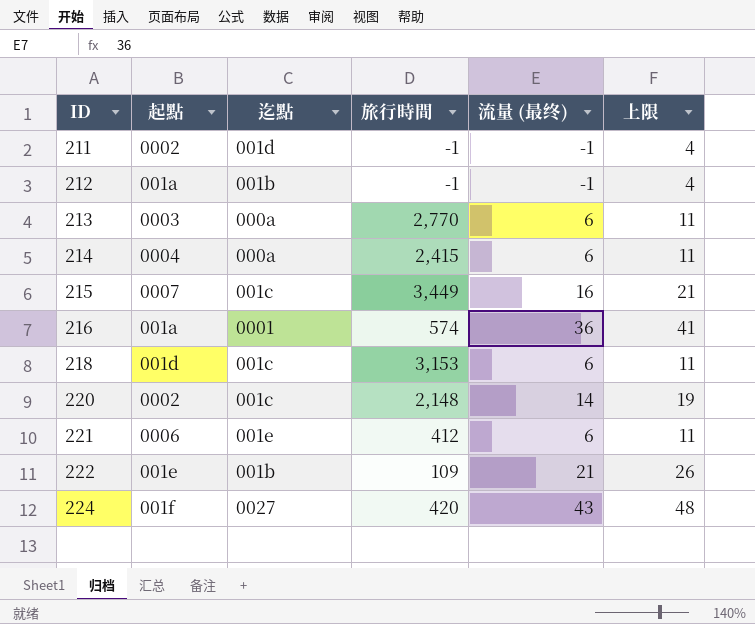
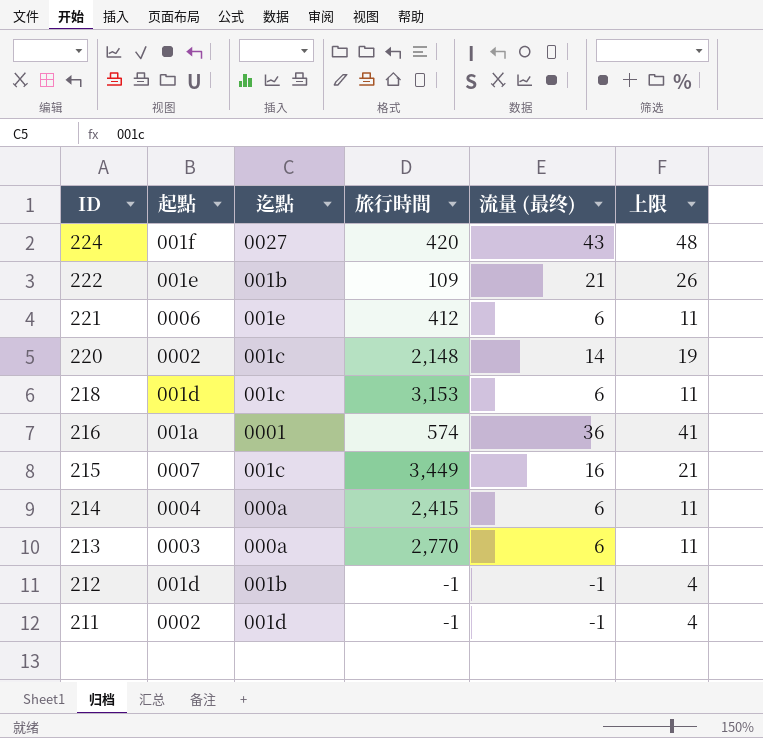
row order: ID ascending -> ID descending
212 | 起點: 001a -> 001d

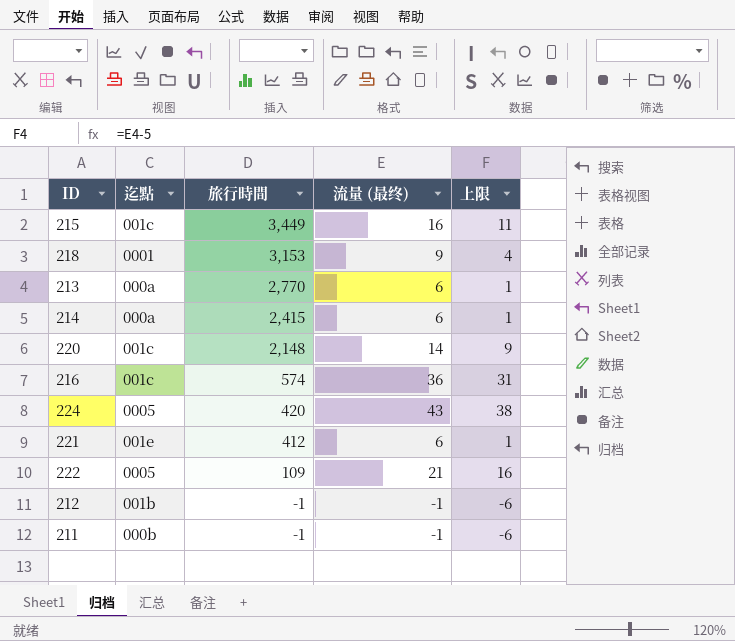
row order: ID descending -> 旅行時間 descending
column 起點 | position: 2 -> none
column 上限 | formula: [流量 (最终)] + 5 -> [流量 (最终)] - 5
218 | 迄點: 001c -> 0001
218 | 流量 (最终): 6 -> 9
216 | 迄點: 0001 -> 001c
224 | 迄點: 0027 -> 0005
222 | 迄點: 001b -> 0005
211 | 迄點: 001d -> 000b

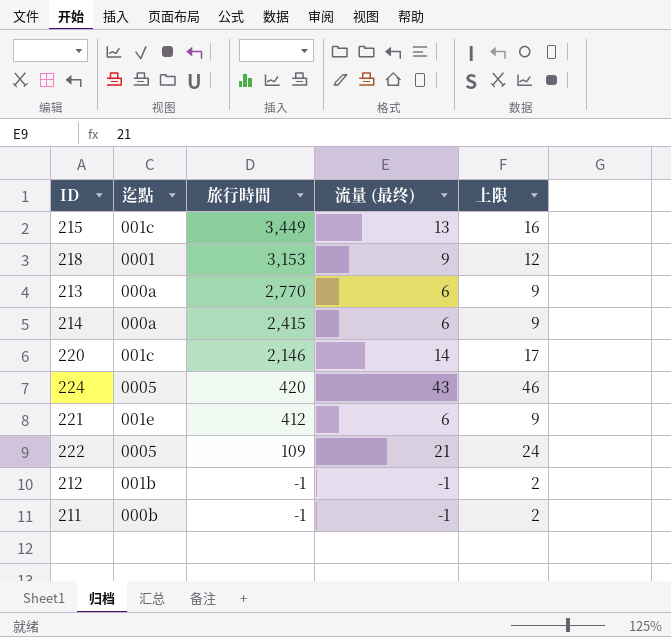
column 上限 | formula: [流量 (最终)] - 5 -> [流量 (最终)] + 3
row 216: 001c | 574 | 36 | 31 -> none
215 | 流量 (最终): 16 -> 13
220 | 旅行時間: 2,148 -> 2,146

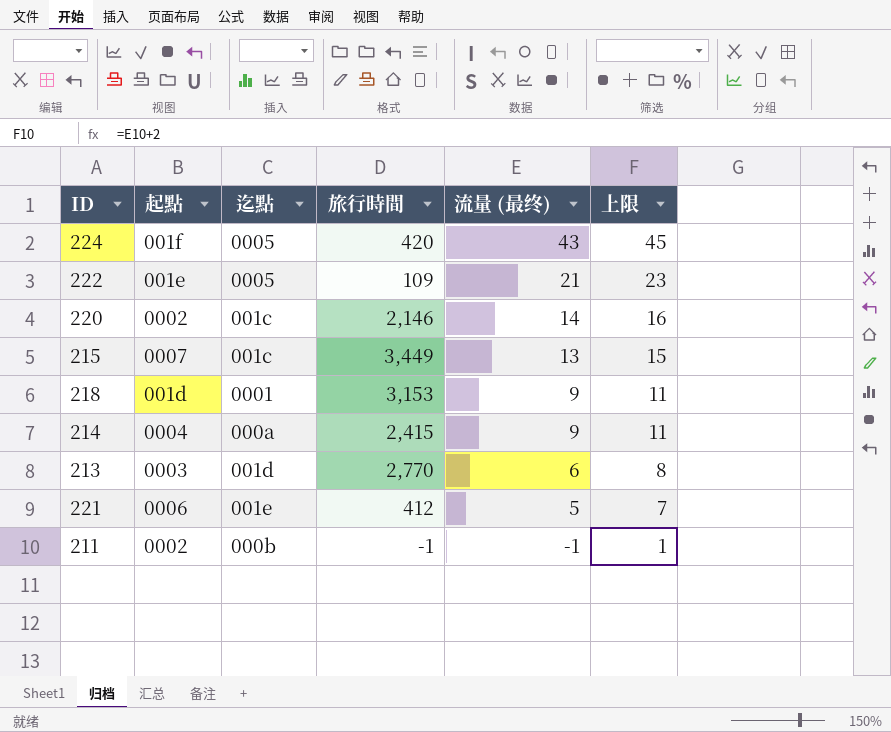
row order: 旅行時間 descending -> 流量 (最终) descending
column 起點 | position: none -> 2
column 上限 | formula: [流量 (最终)] + 3 -> [流量 (最终)] + 2
row 212: 001b | -1 | -1 | 2 -> none
214 | 流量 (最终): 6 -> 9
213 | 迄點: 000a -> 001d
221 | 流量 (最终): 6 -> 5

